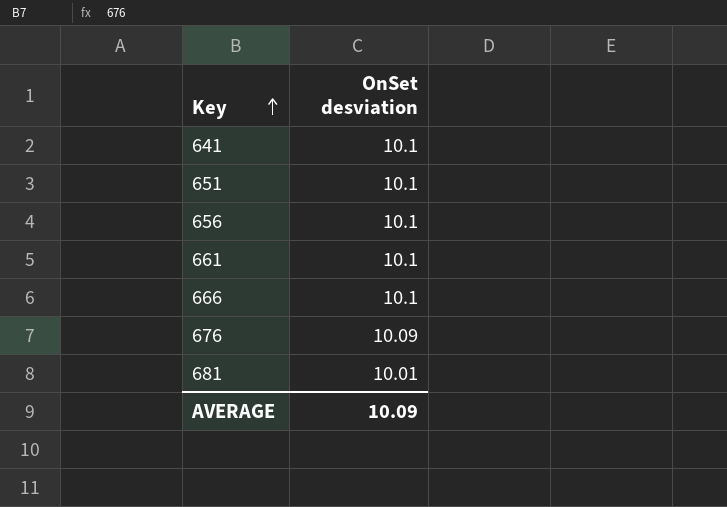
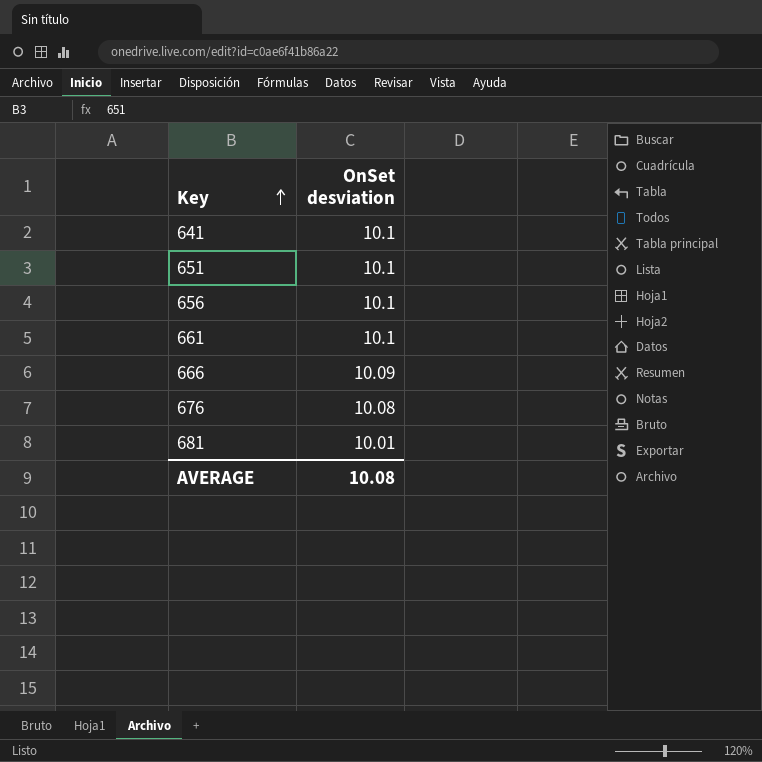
666 | OnSet desviation: 10.1 -> 10.09
676 | OnSet desviation: 10.09 -> 10.08
AVERAGE | OnSet desviation: 10.09 -> 10.08

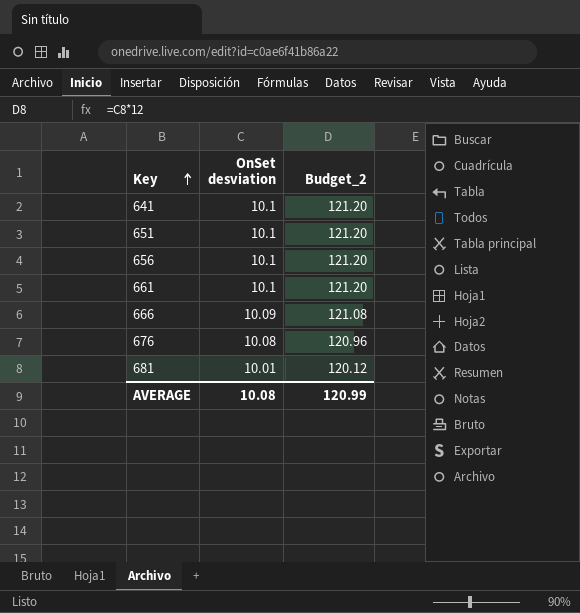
column Budget_2 | formula: none -> [OnSet desviation] * 12

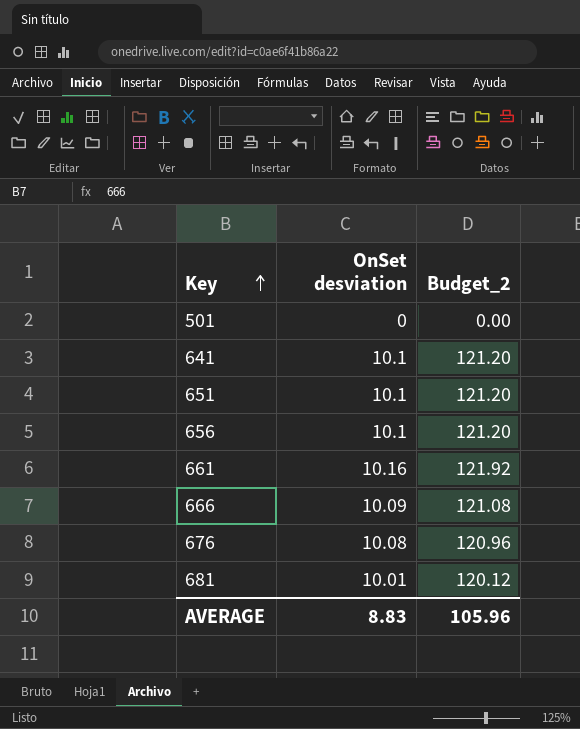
row 501: none -> 0 | 0.00
661 | OnSet desviation: 10.1 -> 10.16
661 | Budget_2: 121.20 -> 121.92
AVERAGE | OnSet desviation: 10.08 -> 8.83
AVERAGE | Budget_2: 120.99 -> 105.96

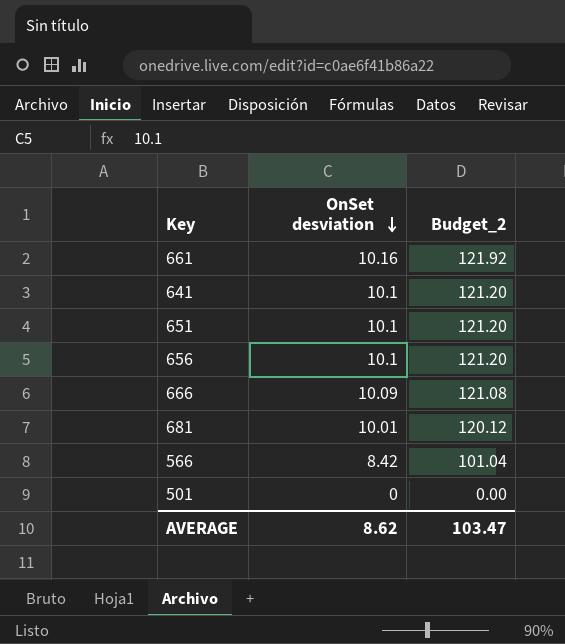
row order: Key ascending -> OnSet desviation descending
row 676: 10.08 | 120.96 -> none
row 566: none -> 8.42 | 101.04
AVERAGE | OnSet desviation: 8.83 -> 8.62
AVERAGE | Budget_2: 105.96 -> 103.47

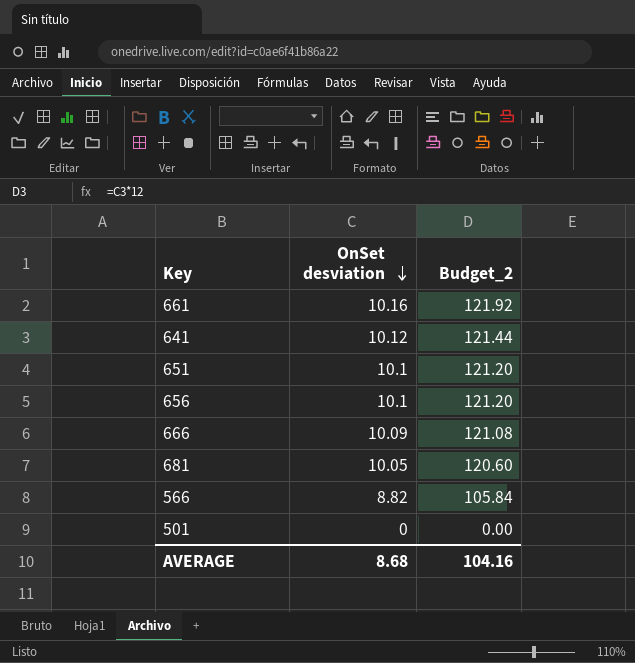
641 | OnSet desviation: 10.1 -> 10.12
641 | Budget_2: 121.20 -> 121.44
681 | OnSet desviation: 10.01 -> 10.05
681 | Budget_2: 120.12 -> 120.60
566 | OnSet desviation: 8.42 -> 8.82
566 | Budget_2: 101.04 -> 105.84
AVERAGE | OnSet desviation: 8.62 -> 8.68
AVERAGE | Budget_2: 103.47 -> 104.16

